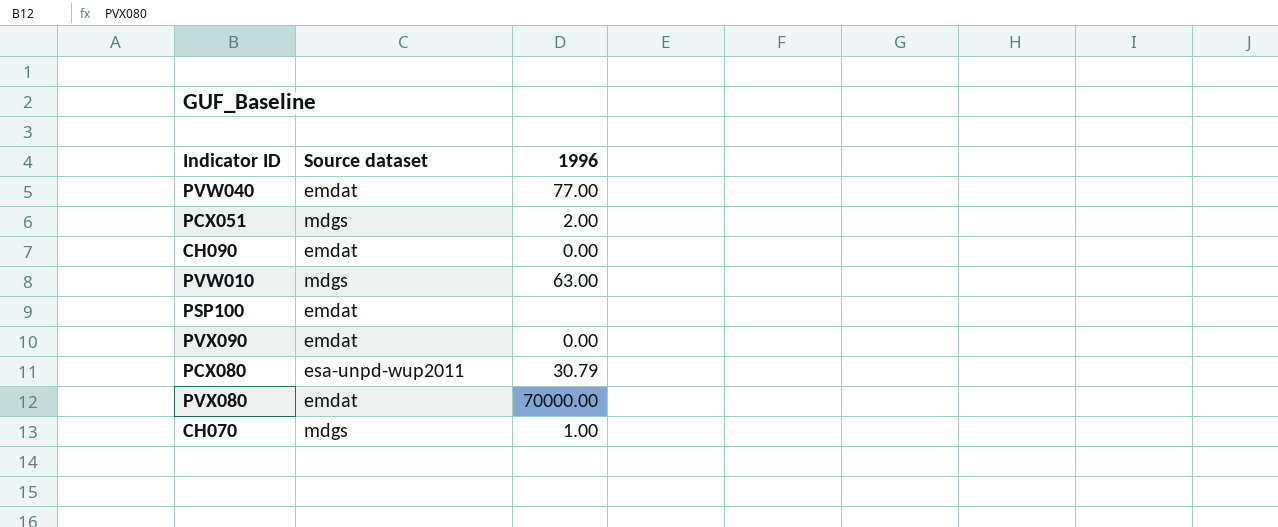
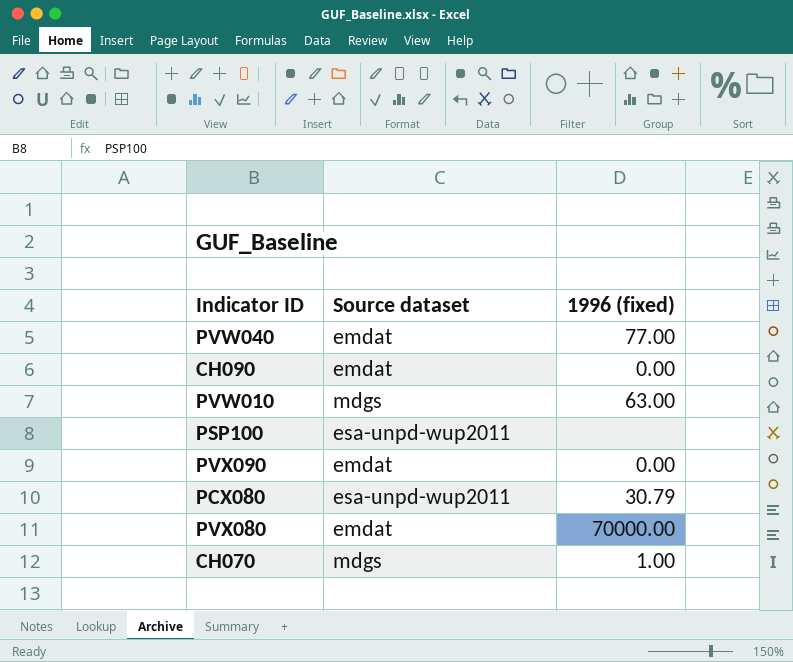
column name: 1996 -> 1996 (fixed)
row PCX051: mdgs | 2.00 -> none
PSP100 | Source dataset: emdat -> esa-unpd-wup2011

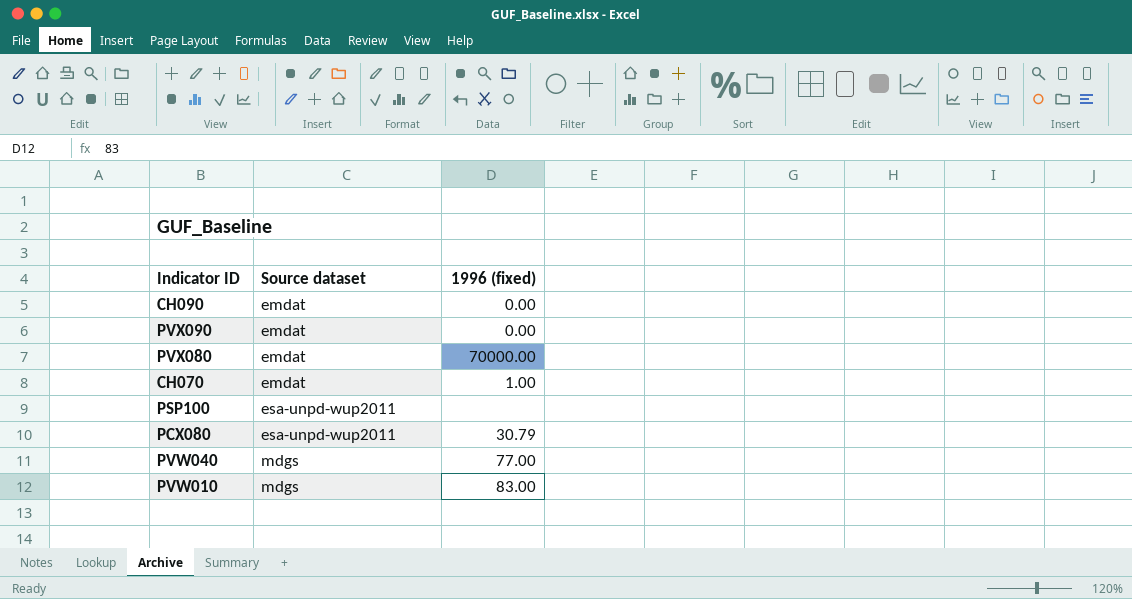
row order: none -> Source dataset ascending
CH070 | Source dataset: mdgs -> emdat
PVW040 | Source dataset: emdat -> mdgs
PVW010 | 1996 (fixed): 63.00 -> 83.00

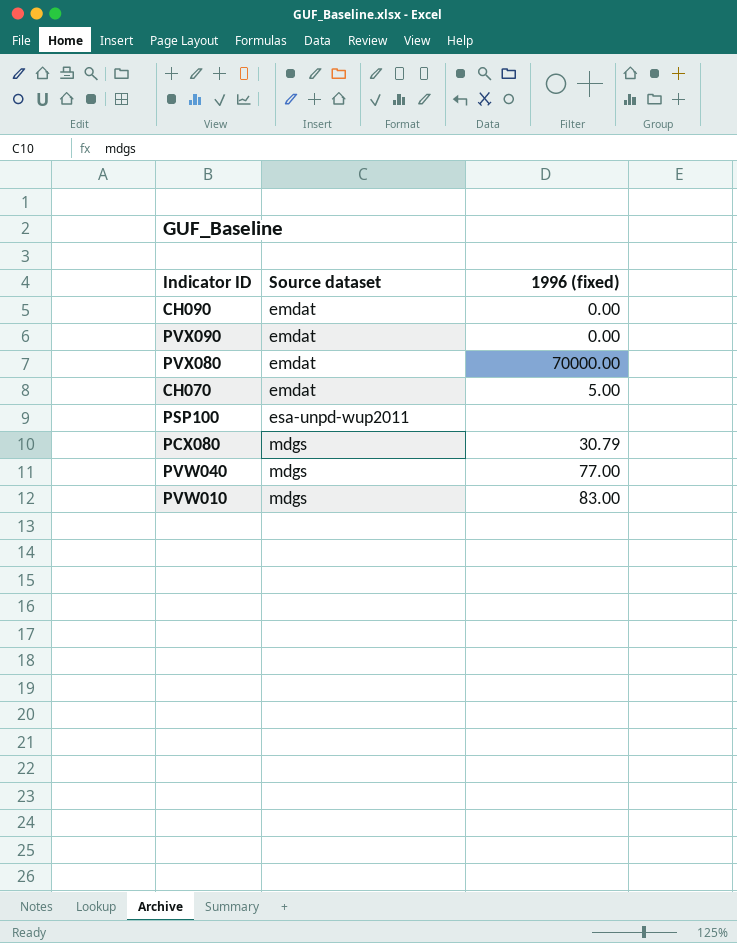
CH070 | 1996 (fixed): 1.00 -> 5.00
PCX080 | Source dataset: esa-unpd-wup2011 -> mdgs

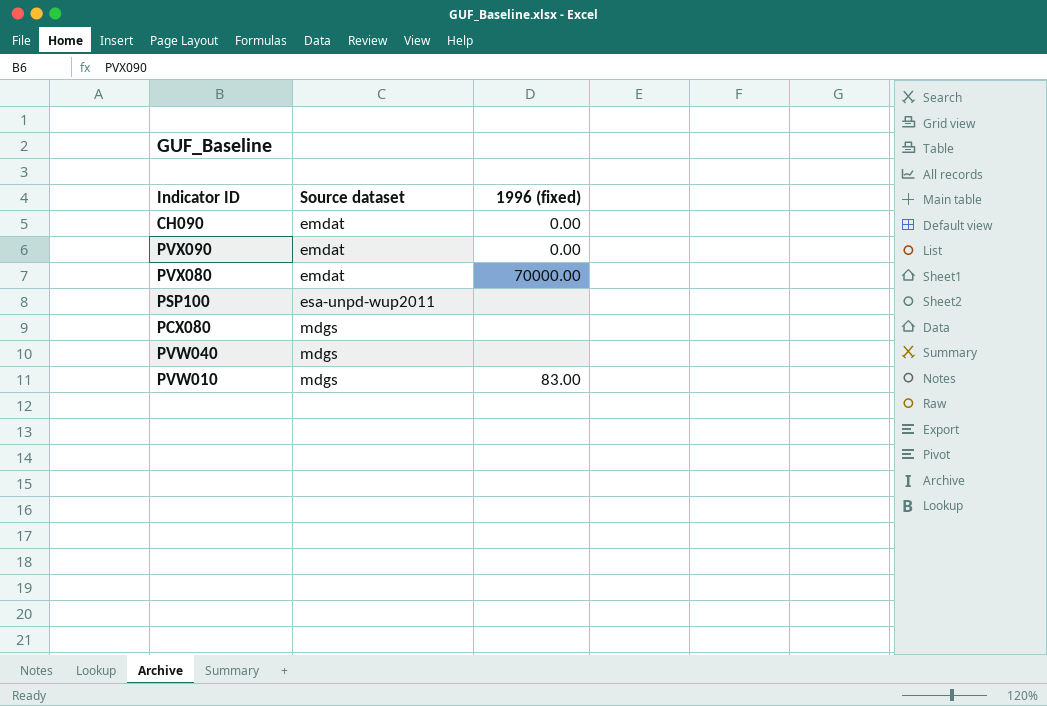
row CH070: emdat | 5.00 -> none
PCX080 | 1996 (fixed): 30.79 -> none
PVW040 | 1996 (fixed): 77.00 -> none

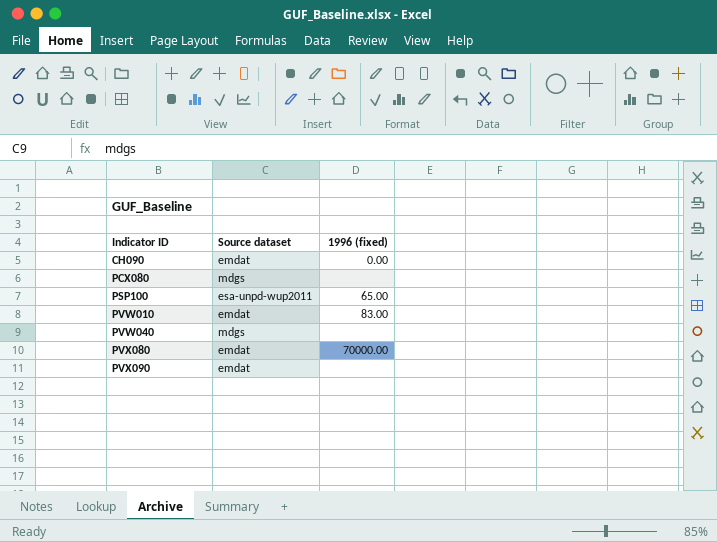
row order: Source dataset ascending -> Indicator ID ascending
PSP100 | 1996 (fixed): none -> 65.00
PVW010 | Source dataset: mdgs -> emdat
PVX090 | 1996 (fixed): 0.00 -> none

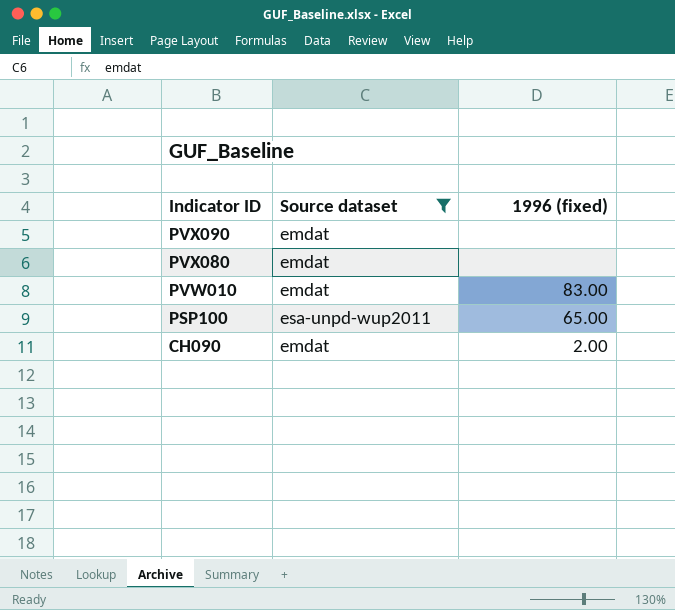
filter: none -> Source dataset != mdgs
row order: Indicator ID ascending -> Indicator ID descending
PVX080 | 1996 (fixed): 70000.00 -> none
CH090 | 1996 (fixed): 0.00 -> 2.00

